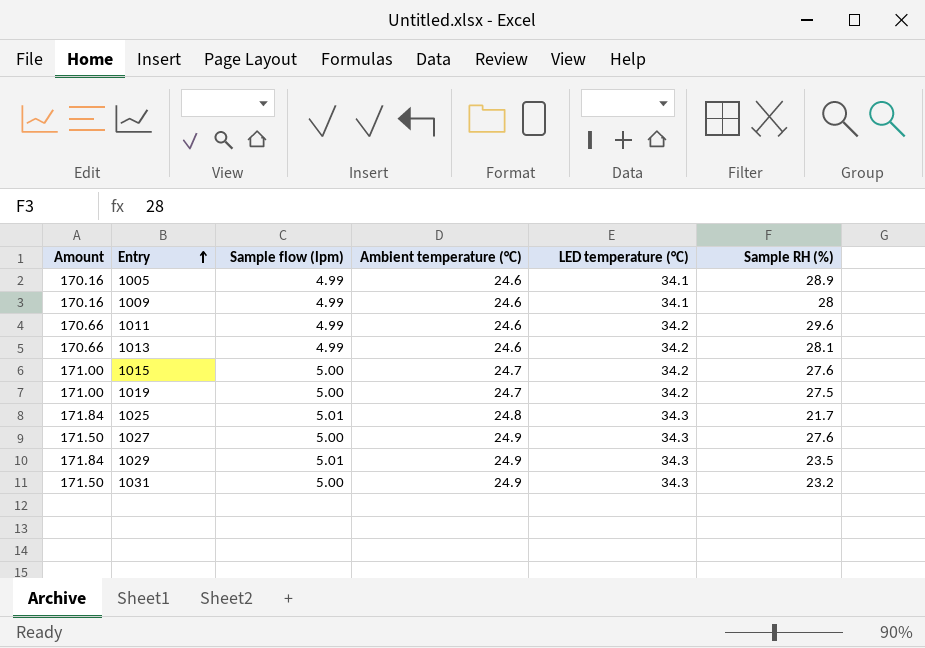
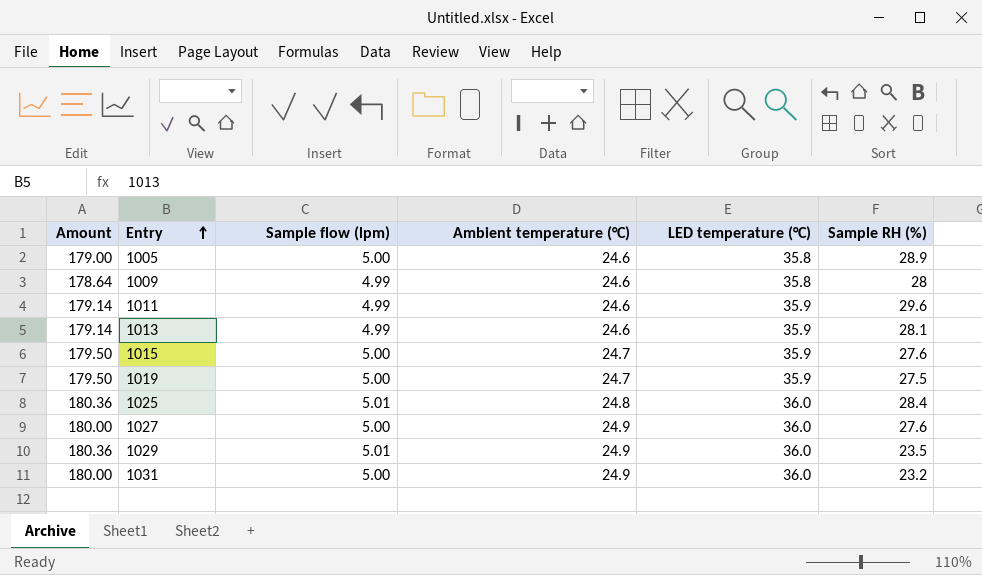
1005 | Amount: 170.16 -> 179.00
1005 | Sample flow (lpm): 4.99 -> 5.00
1005 | LED temperature (°C): 34.1 -> 35.8
1009 | Amount: 170.16 -> 178.64
1009 | LED temperature (°C): 34.1 -> 35.8
1011 | Amount: 170.66 -> 179.14
1011 | LED temperature (°C): 34.2 -> 35.9
1013 | Amount: 170.66 -> 179.14
1013 | LED temperature (°C): 34.2 -> 35.9
1015 | Amount: 171.00 -> 179.50
1015 | LED temperature (°C): 34.2 -> 35.9
1019 | Amount: 171.00 -> 179.50
1019 | LED temperature (°C): 34.2 -> 35.9
1025 | Amount: 171.84 -> 180.36
1025 | LED temperature (°C): 34.3 -> 36.0
1025 | Sample RH (%): 21.7 -> 28.4
1027 | Amount: 171.50 -> 180.00
1027 | LED temperature (°C): 34.3 -> 36.0
1029 | Amount: 171.84 -> 180.36
1029 | LED temperature (°C): 34.3 -> 36.0
1031 | Amount: 171.50 -> 180.00
1031 | LED temperature (°C): 34.3 -> 36.0

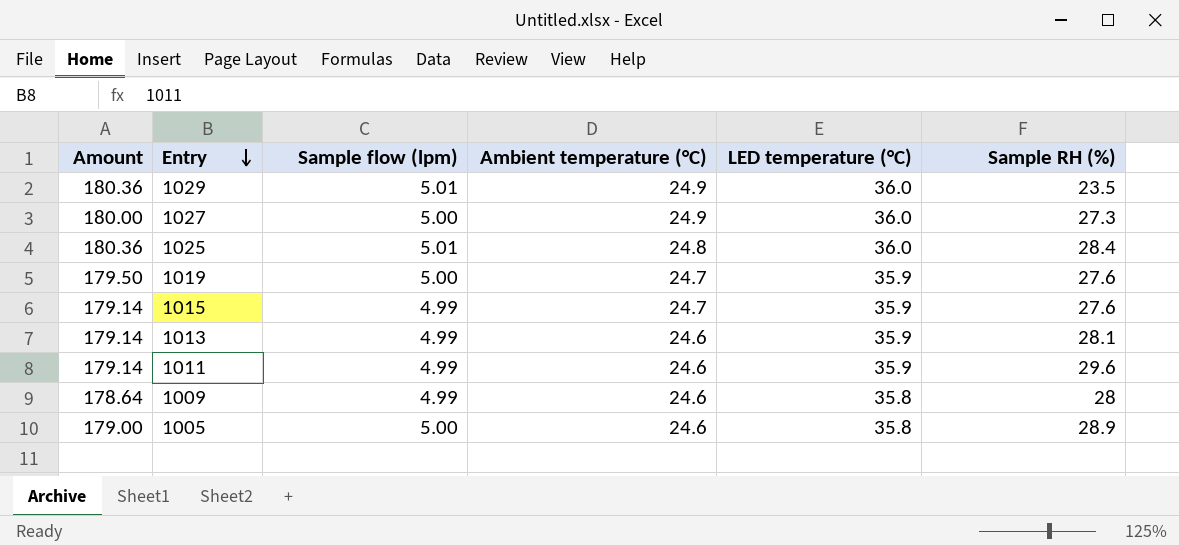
row order: Entry ascending -> Entry descending
row 1031: 180.00 | 5.00 | 24.9 | 36.0 | 23.2 -> none
1027 | Sample RH (%): 27.6 -> 27.3
1019 | Sample RH (%): 27.5 -> 27.6
1015 | Amount: 179.50 -> 179.14
1015 | Sample flow (lpm): 5.00 -> 4.99

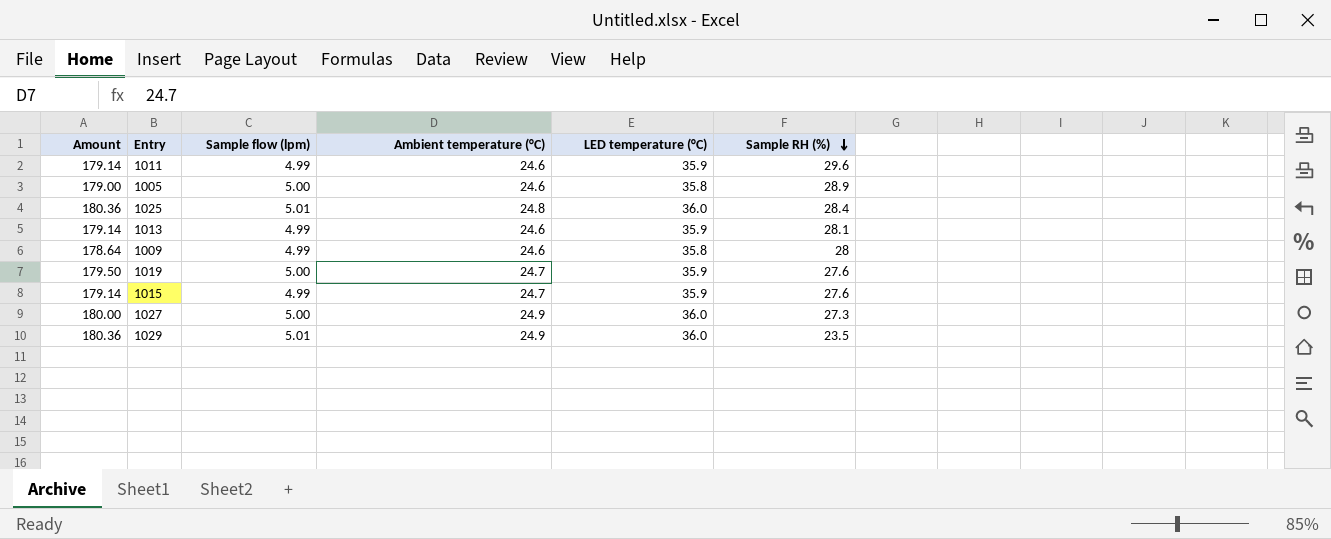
row order: Entry descending -> Sample RH (%) descending

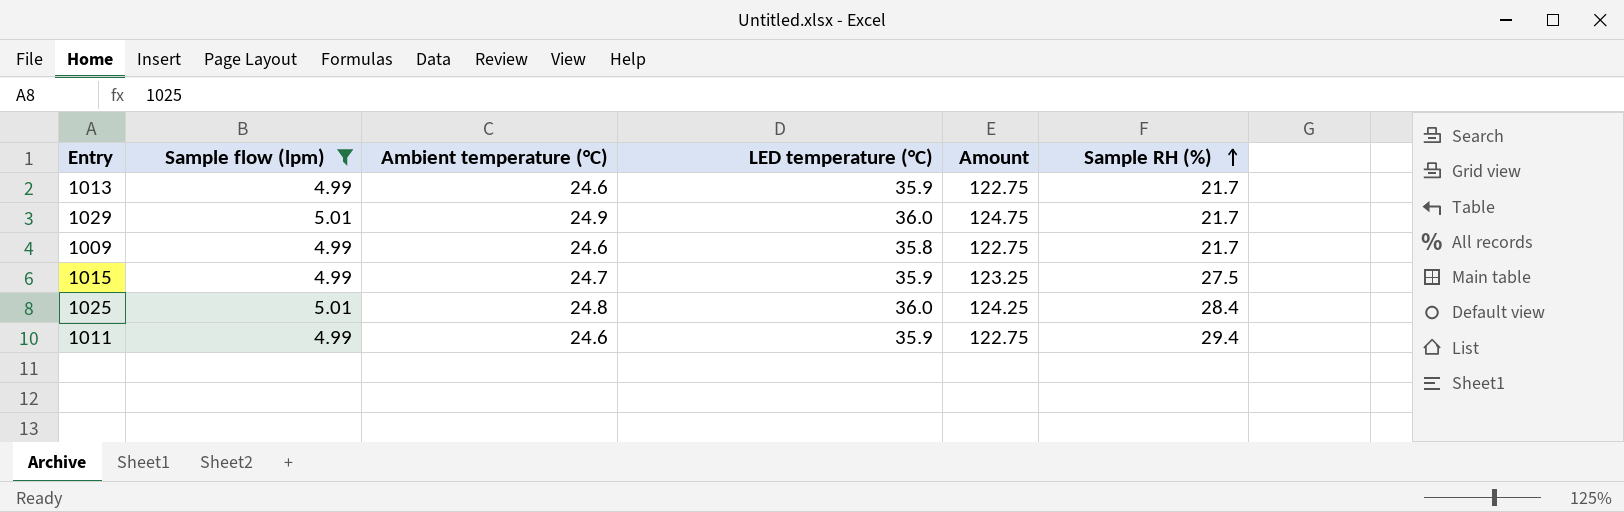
filter: none -> Sample flow (lpm) != 5.00
row order: Sample RH (%) descending -> Sample RH (%) ascending
column Amount | formula: [Sample flow (lpm)] * [LED temperature (°C)] -> [Sample flow (lpm)] * [Ambient temperature (°C)]
column Amount | position: 1 -> 5
1013 | Sample RH (%): 28.1 -> 21.7
1029 | Sample RH (%): 23.5 -> 21.7
1009 | Sample RH (%): 28 -> 21.7
1015 | Sample RH (%): 27.6 -> 27.5
1011 | Sample RH (%): 29.6 -> 29.4

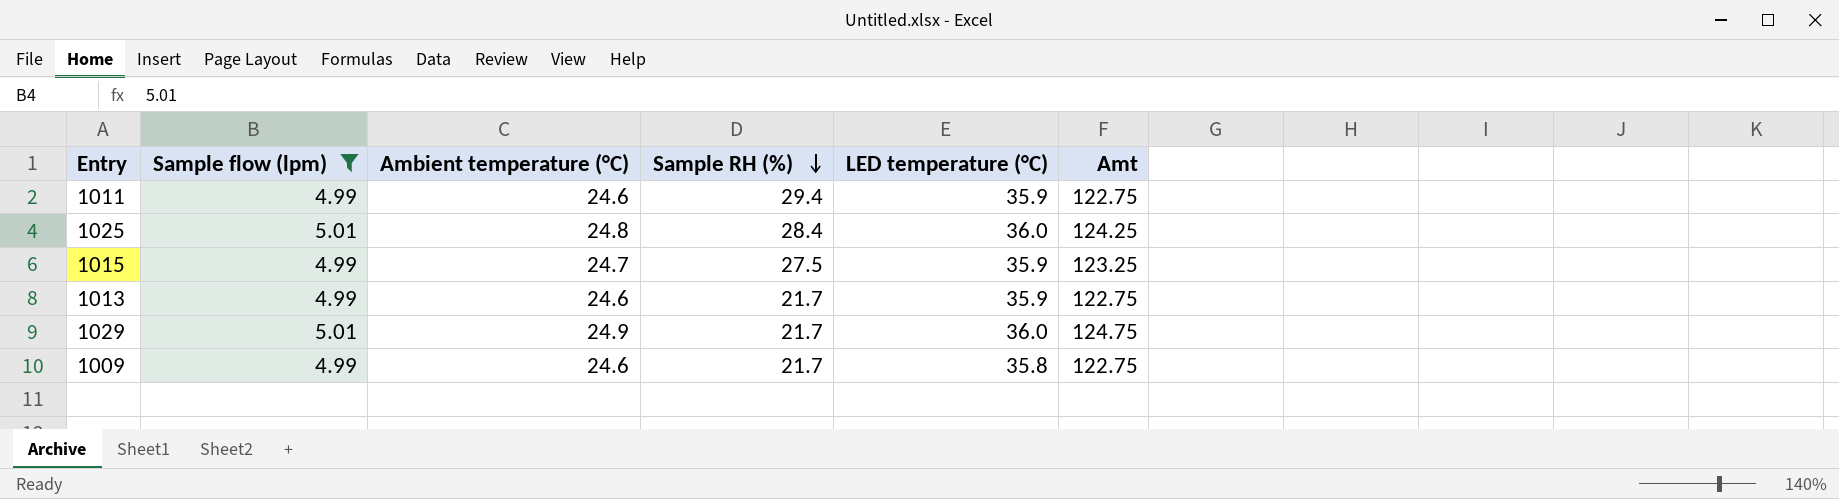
row order: Sample RH (%) ascending -> Sample RH (%) descending
column Sample RH (%) | position: 6 -> 4
column name: Amount -> Amt

